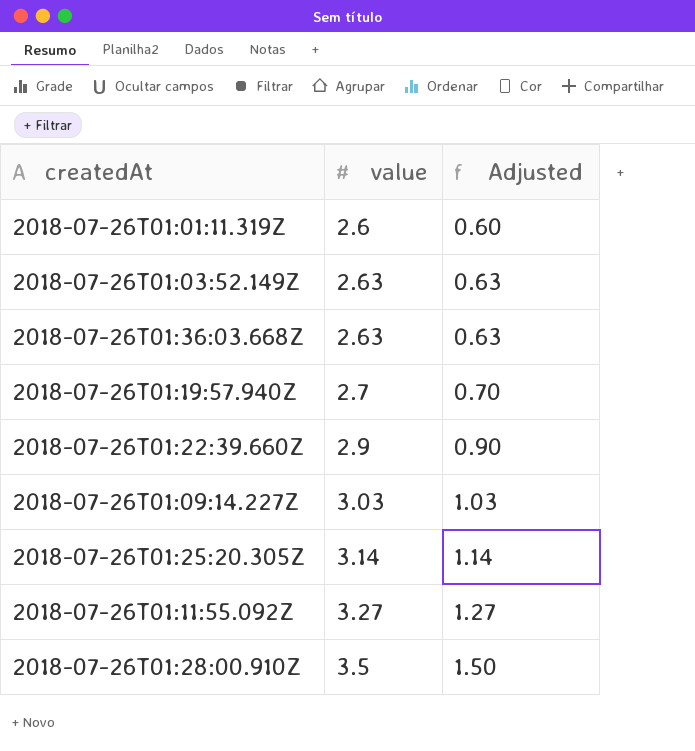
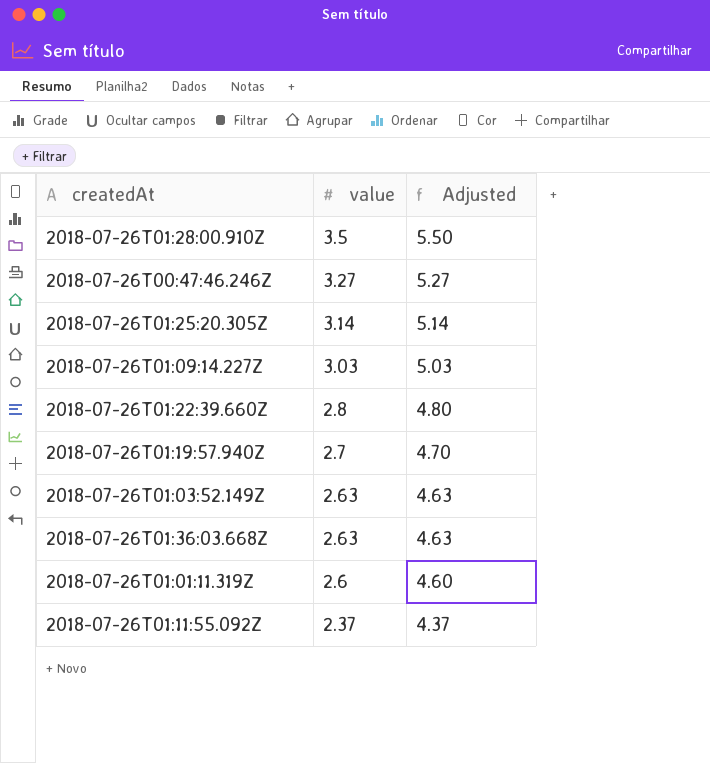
row order: value ascending -> value descending
column Adjusted | formula: [value] - 2 -> [value] + 2
row 2018-07-26T00:47:46.246Z: none -> 3.27 | 5.27
2018-07-26T01:22:39.660Z | value: 2.9 -> 2.8
2018-07-26T01:11:55.092Z | value: 3.27 -> 2.37

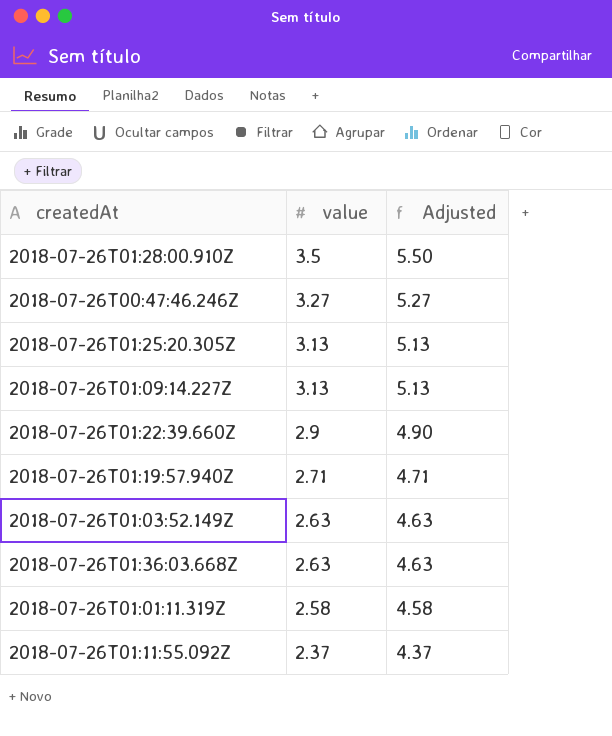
2018-07-26T01:25:20.305Z | value: 3.14 -> 3.13
2018-07-26T01:25:20.305Z | Adjusted: 5.14 -> 5.13
2018-07-26T01:09:14.227Z | value: 3.03 -> 3.13
2018-07-26T01:09:14.227Z | Adjusted: 5.03 -> 5.13
2018-07-26T01:22:39.660Z | value: 2.8 -> 2.9
2018-07-26T01:22:39.660Z | Adjusted: 4.80 -> 4.90
2018-07-26T01:19:57.940Z | value: 2.7 -> 2.71
2018-07-26T01:19:57.940Z | Adjusted: 4.70 -> 4.71
2018-07-26T01:01:11.319Z | value: 2.6 -> 2.58
2018-07-26T01:01:11.319Z | Adjusted: 4.60 -> 4.58

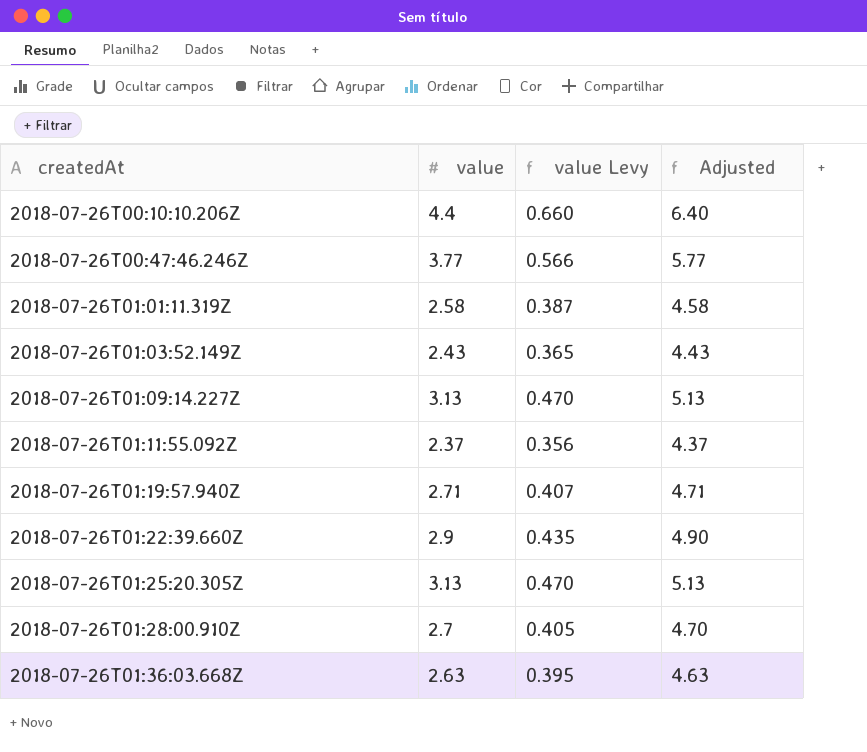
row order: value descending -> createdAt ascending
column value Levy | formula: none -> [value] * 0.15
row 2018-07-26T00:10:10.206Z: none -> 4.4 | 0.660 | 6.40
2018-07-26T00:47:46.246Z | value: 3.27 -> 3.77
2018-07-26T00:47:46.246Z | Adjusted: 5.27 -> 5.77
2018-07-26T01:03:52.149Z | value: 2.63 -> 2.43
2018-07-26T01:03:52.149Z | Adjusted: 4.63 -> 4.43
2018-07-26T01:28:00.910Z | value: 3.5 -> 2.7
2018-07-26T01:28:00.910Z | Adjusted: 5.50 -> 4.70

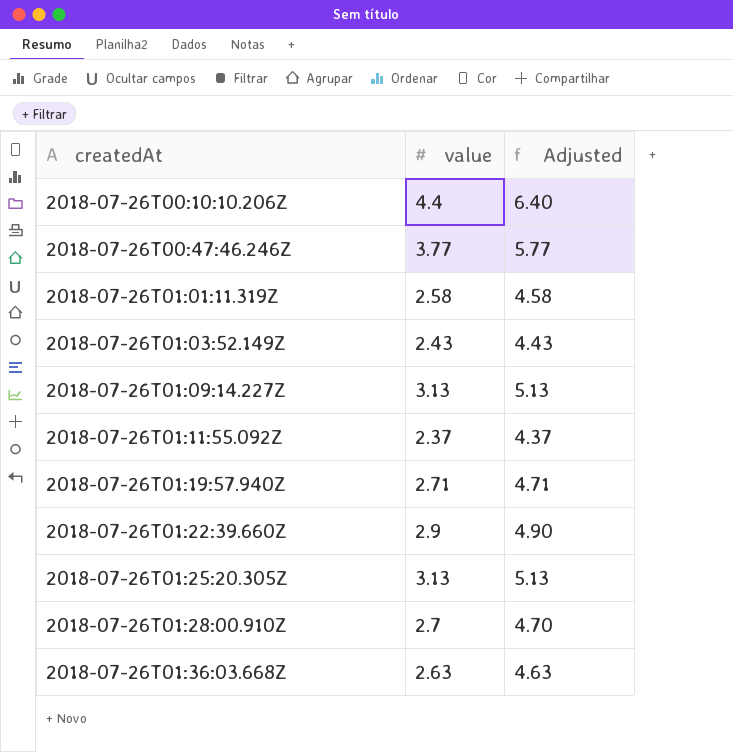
column value Levy | formula: [value] * 0.15 -> none

